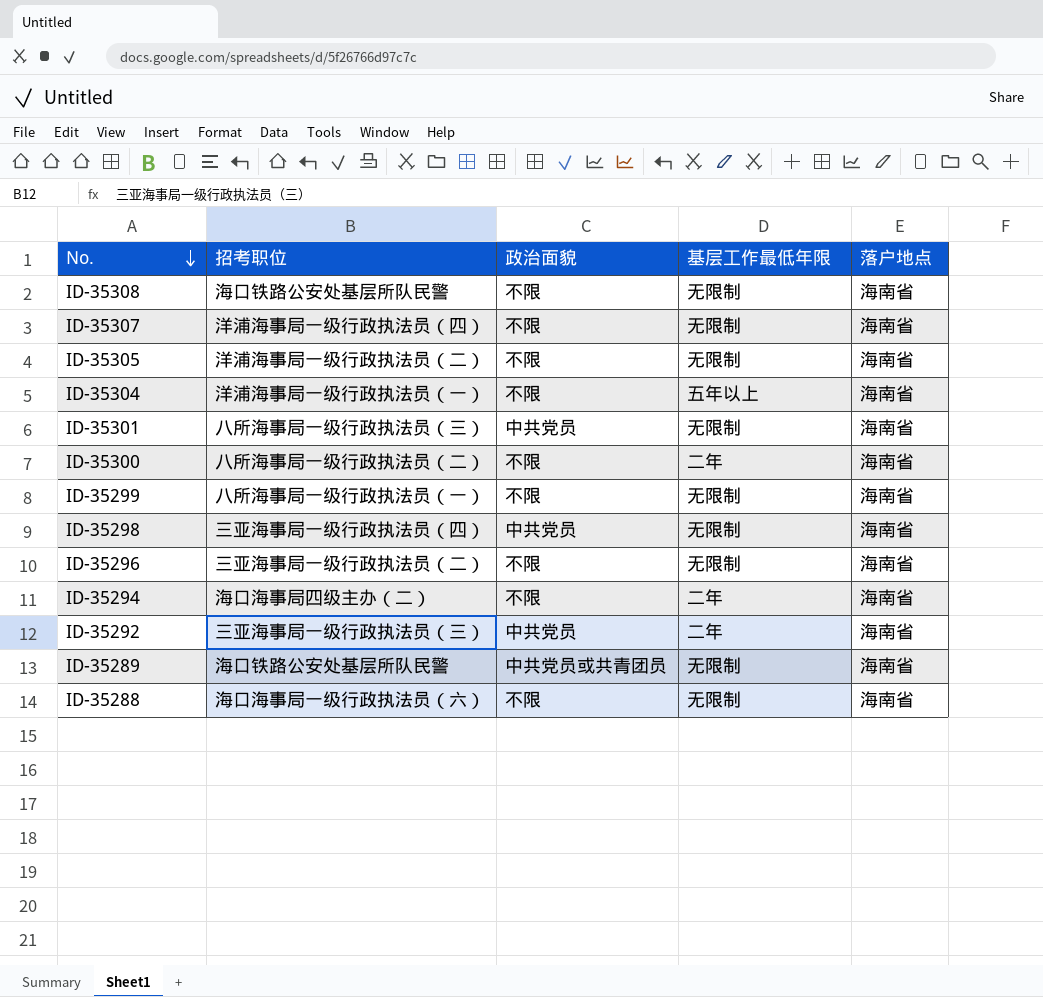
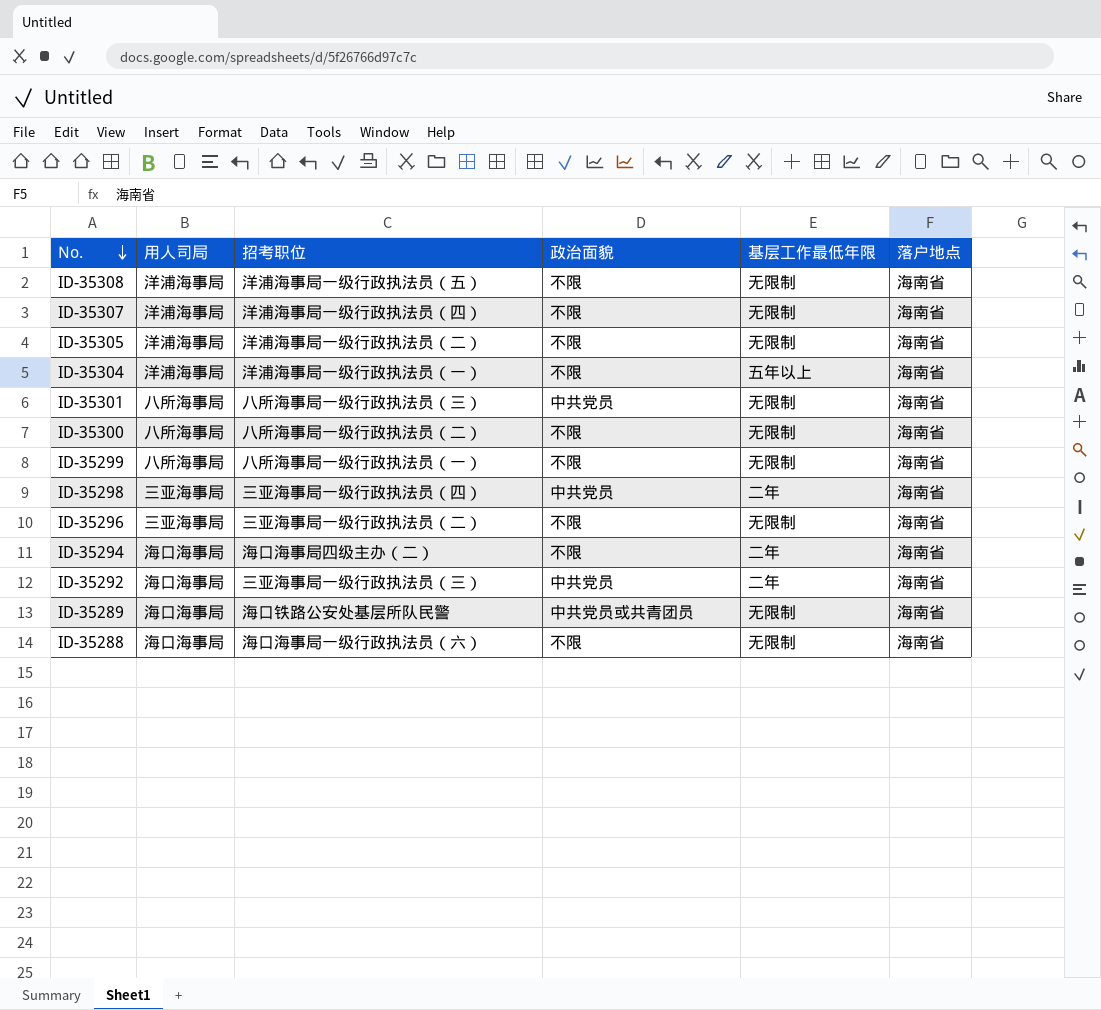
column 用人司局 | position: none -> 2
ID-35308 | 招考职位: 海口铁路公安处基层所队民警 -> 洋浦海事局一级行政执法员（五）
ID-35300 | 基层工作最低年限: 二年 -> 无限制
ID-35298 | 基层工作最低年限: 无限制 -> 二年

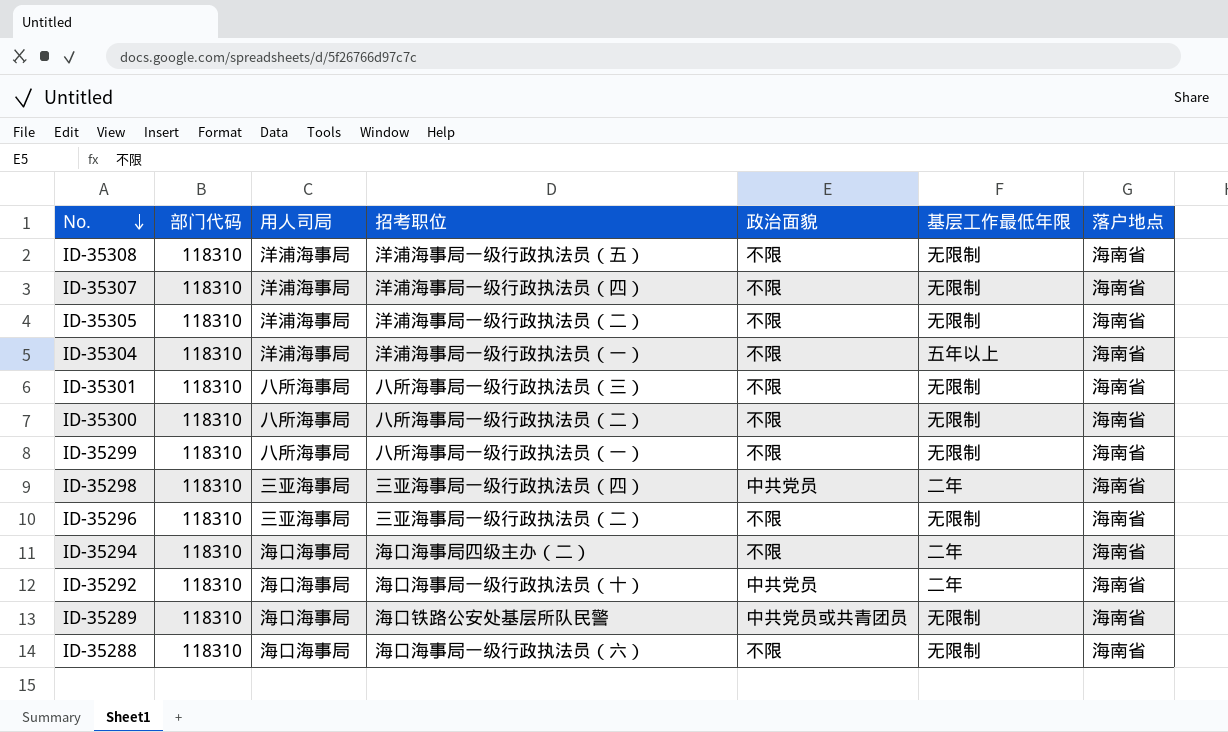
column 部门代码 | position: none -> 2
ID-35301 | 政治面貌: 中共党员 -> 不限
ID-35292 | 招考职位: 三亚海事局一级行政执法员（三） -> 海口海事局一级行政执法员（十）

